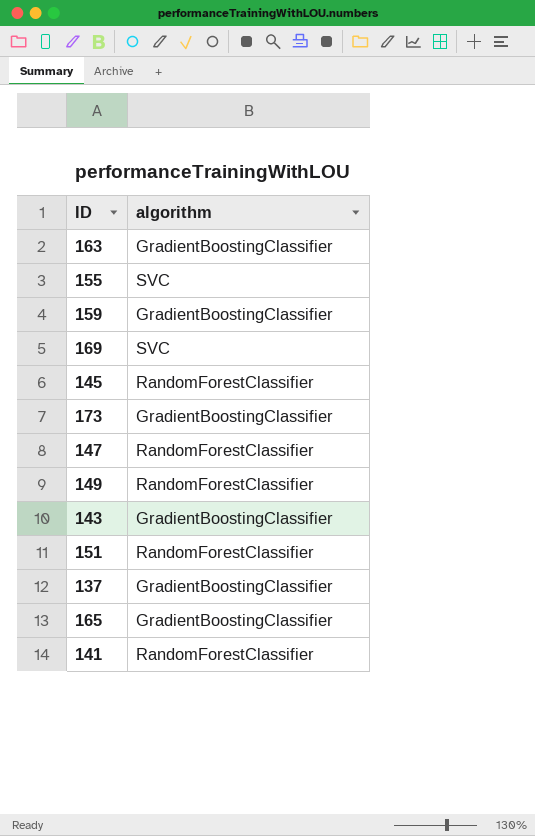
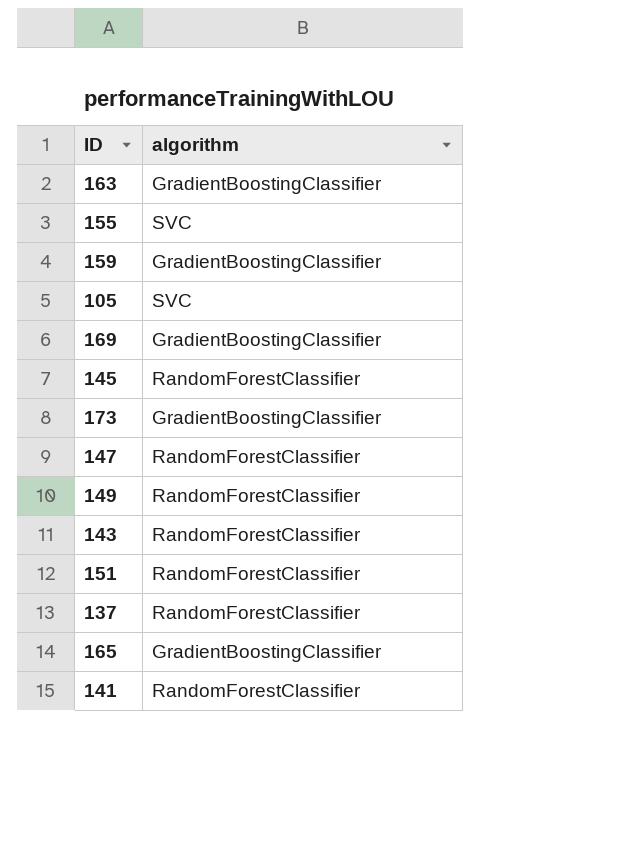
row 105: none -> SVC
169 | algorithm: SVC -> GradientBoostingClassifier
143 | algorithm: GradientBoostingClassifier -> RandomForestClassifier
137 | algorithm: GradientBoostingClassifier -> RandomForestClassifier

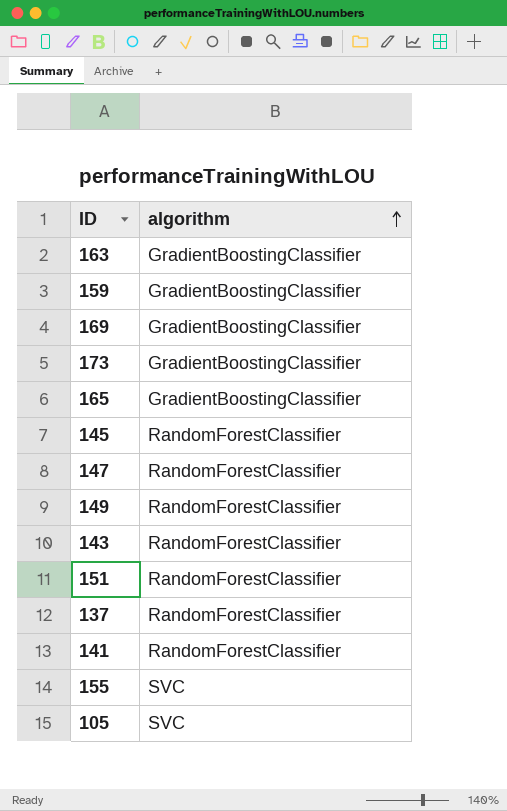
row order: none -> algorithm ascending

